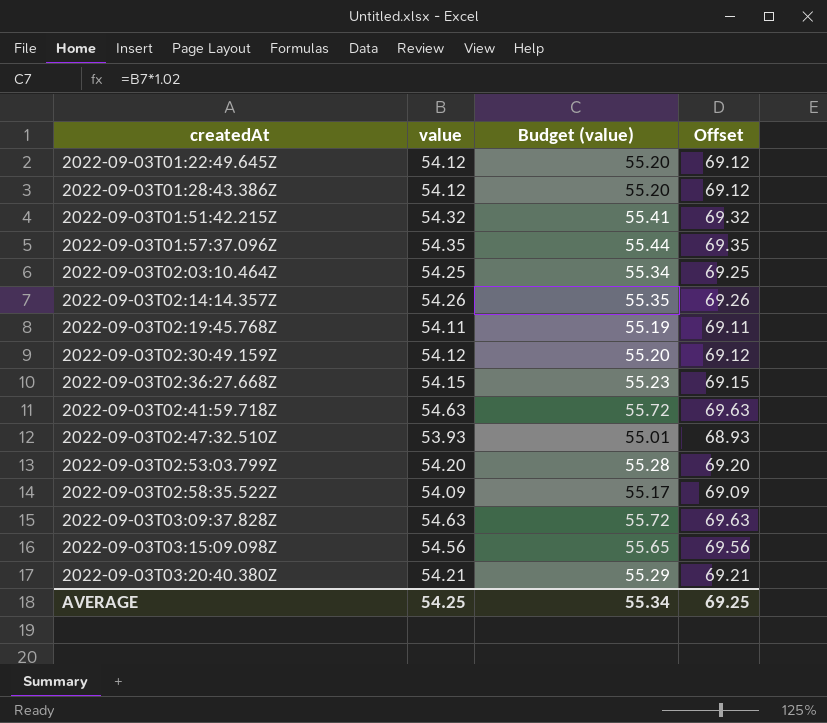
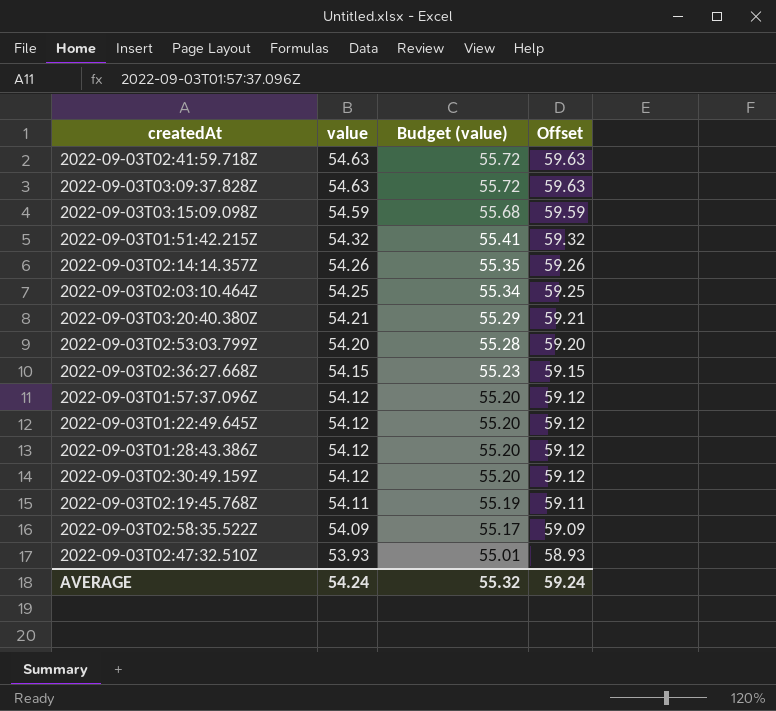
row order: createdAt ascending -> value descending
column Offset | formula: [value] + 15 -> [value] + 5
2022-09-03T03:15:09.098Z | value: 54.56 -> 54.59
2022-09-03T03:15:09.098Z | Budget (value): 55.65 -> 55.68
2022-09-03T01:57:37.096Z | value: 54.35 -> 54.12
2022-09-03T01:57:37.096Z | Budget (value): 55.44 -> 55.20
AVERAGE | value: 54.25 -> 54.24
AVERAGE | Budget (value): 55.34 -> 55.32
AVERAGE | Offset: 69.25 -> 59.24

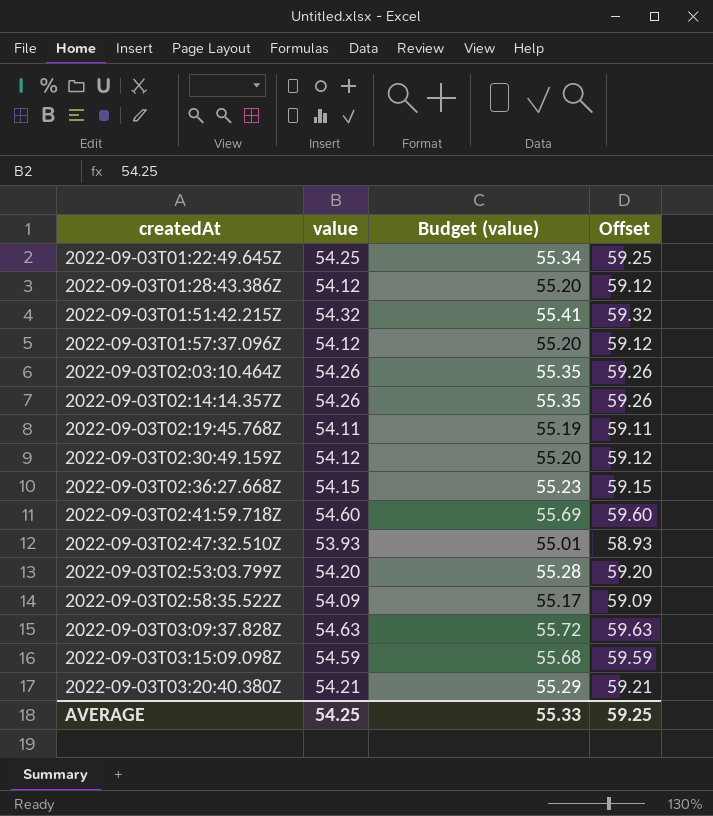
row order: value descending -> createdAt ascending
2022-09-03T01:22:49.645Z | value: 54.12 -> 54.25
2022-09-03T01:22:49.645Z | Budget (value): 55.20 -> 55.34
2022-09-03T01:22:49.645Z | Offset: 59.12 -> 59.25
2022-09-03T02:03:10.464Z | value: 54.25 -> 54.26
2022-09-03T02:03:10.464Z | Budget (value): 55.34 -> 55.35
2022-09-03T02:03:10.464Z | Offset: 59.25 -> 59.26
2022-09-03T02:41:59.718Z | value: 54.63 -> 54.60
2022-09-03T02:41:59.718Z | Budget (value): 55.72 -> 55.69
2022-09-03T02:41:59.718Z | Offset: 59.63 -> 59.60
AVERAGE | value: 54.24 -> 54.25
AVERAGE | Budget (value): 55.32 -> 55.33
AVERAGE | Offset: 59.24 -> 59.25

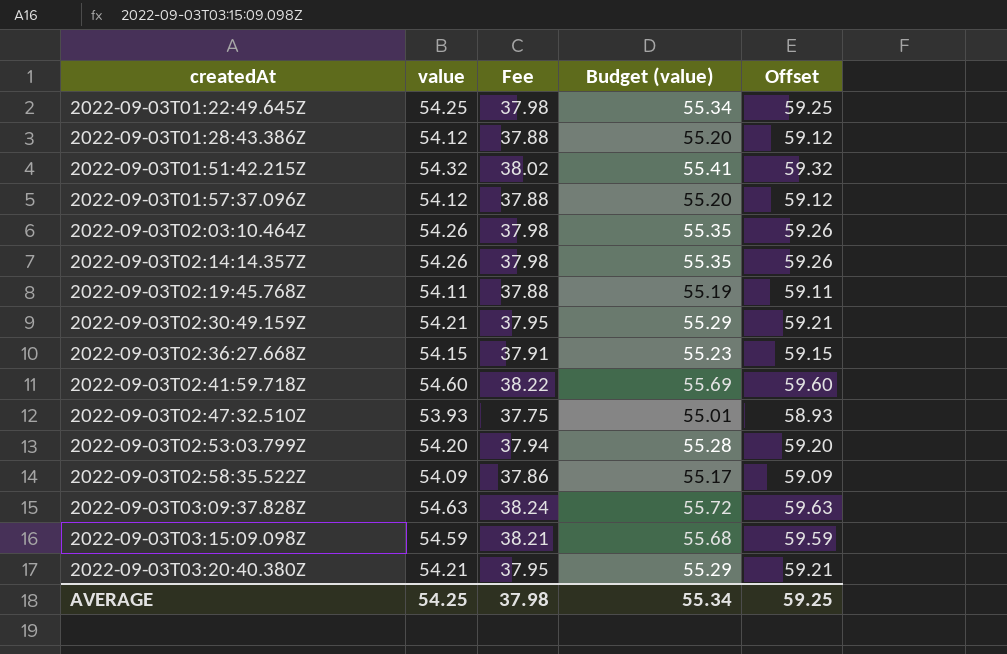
column Fee | formula: none -> [value] * 0.7
2022-09-03T02:30:49.159Z | value: 54.12 -> 54.21
2022-09-03T02:30:49.159Z | Budget (value): 55.20 -> 55.29
2022-09-03T02:30:49.159Z | Offset: 59.12 -> 59.21
AVERAGE | Budget (value): 55.33 -> 55.34

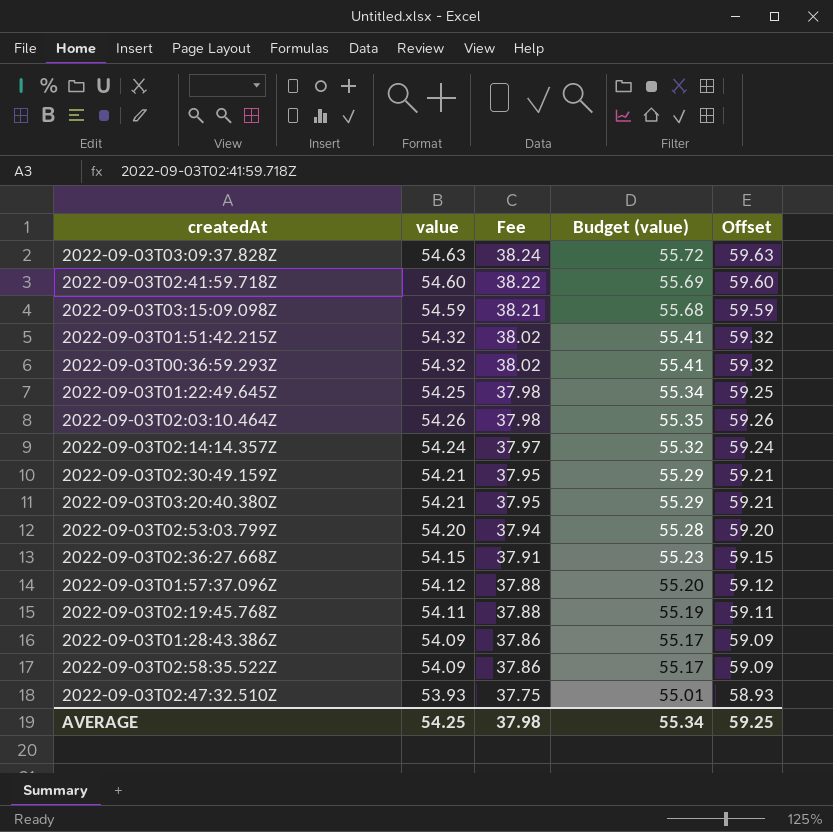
row order: createdAt ascending -> Fee descending
row 2022-09-03T00:36:59.293Z: none -> 54.32 | 38.02 | 55.41 | 59.32
2022-09-03T02:14:14.357Z | value: 54.26 -> 54.24
2022-09-03T02:14:14.357Z | Fee: 37.98 -> 37.97
2022-09-03T02:14:14.357Z | Budget (value): 55.35 -> 55.32
2022-09-03T02:14:14.357Z | Offset: 59.26 -> 59.24
2022-09-03T01:28:43.386Z | value: 54.12 -> 54.09
2022-09-03T01:28:43.386Z | Fee: 37.88 -> 37.86
2022-09-03T01:28:43.386Z | Budget (value): 55.20 -> 55.17
2022-09-03T01:28:43.386Z | Offset: 59.12 -> 59.09

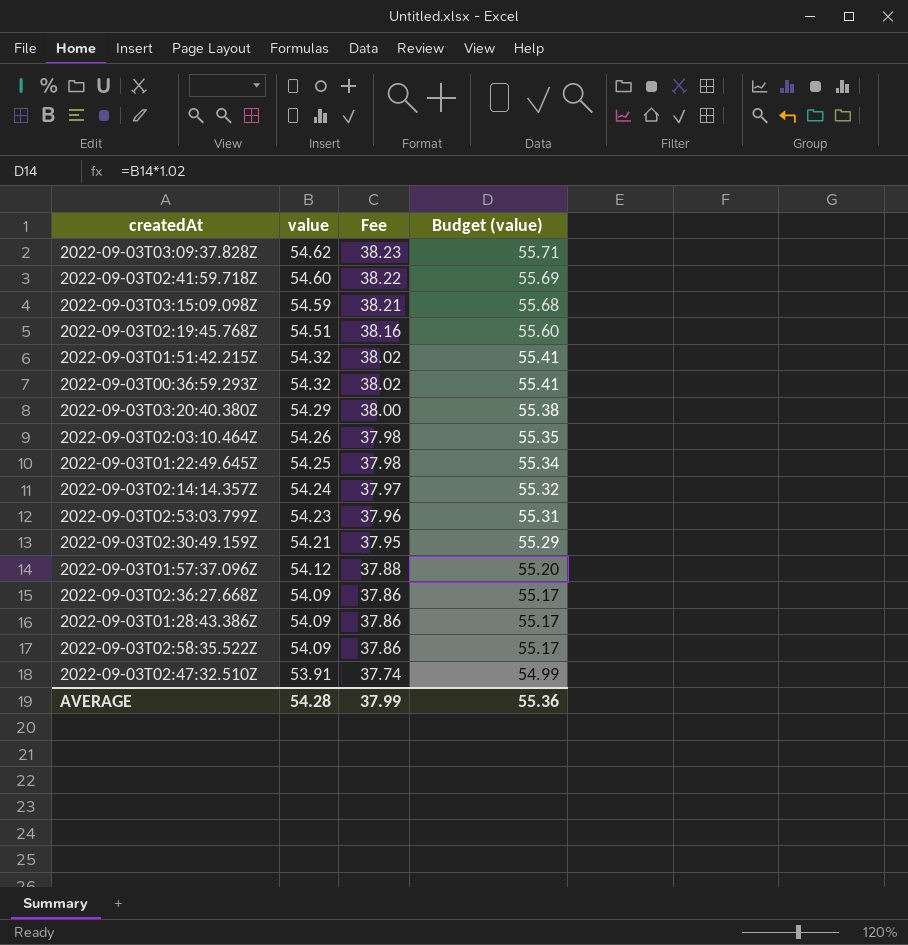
row order: Fee descending -> value descending
column Offset | formula: [value] + 5 -> none
2022-09-03T03:09:37.828Z | value: 54.63 -> 54.62
2022-09-03T03:09:37.828Z | Fee: 38.24 -> 38.23
2022-09-03T03:09:37.828Z | Budget (value): 55.72 -> 55.71
2022-09-03T02:19:45.768Z | value: 54.11 -> 54.51
2022-09-03T02:19:45.768Z | Fee: 37.88 -> 38.16
2022-09-03T02:19:45.768Z | Budget (value): 55.19 -> 55.60
2022-09-03T03:20:40.380Z | value: 54.21 -> 54.29
2022-09-03T03:20:40.380Z | Fee: 37.95 -> 38.00
2022-09-03T03:20:40.380Z | Budget (value): 55.29 -> 55.38
2022-09-03T02:53:03.799Z | value: 54.20 -> 54.23
2022-09-03T02:53:03.799Z | Fee: 37.94 -> 37.96
2022-09-03T02:53:03.799Z | Budget (value): 55.28 -> 55.31
2022-09-03T02:36:27.668Z | value: 54.15 -> 54.09
2022-09-03T02:36:27.668Z | Fee: 37.91 -> 37.86
2022-09-03T02:36:27.668Z | Budget (value): 55.23 -> 55.17
2022-09-03T02:47:32.510Z | value: 53.93 -> 53.91
2022-09-03T02:47:32.510Z | Fee: 37.75 -> 37.74
2022-09-03T02:47:32.510Z | Budget (value): 55.01 -> 54.99
AVERAGE | value: 54.25 -> 54.28
AVERAGE | Fee: 37.98 -> 37.99
AVERAGE | Budget (value): 55.34 -> 55.36

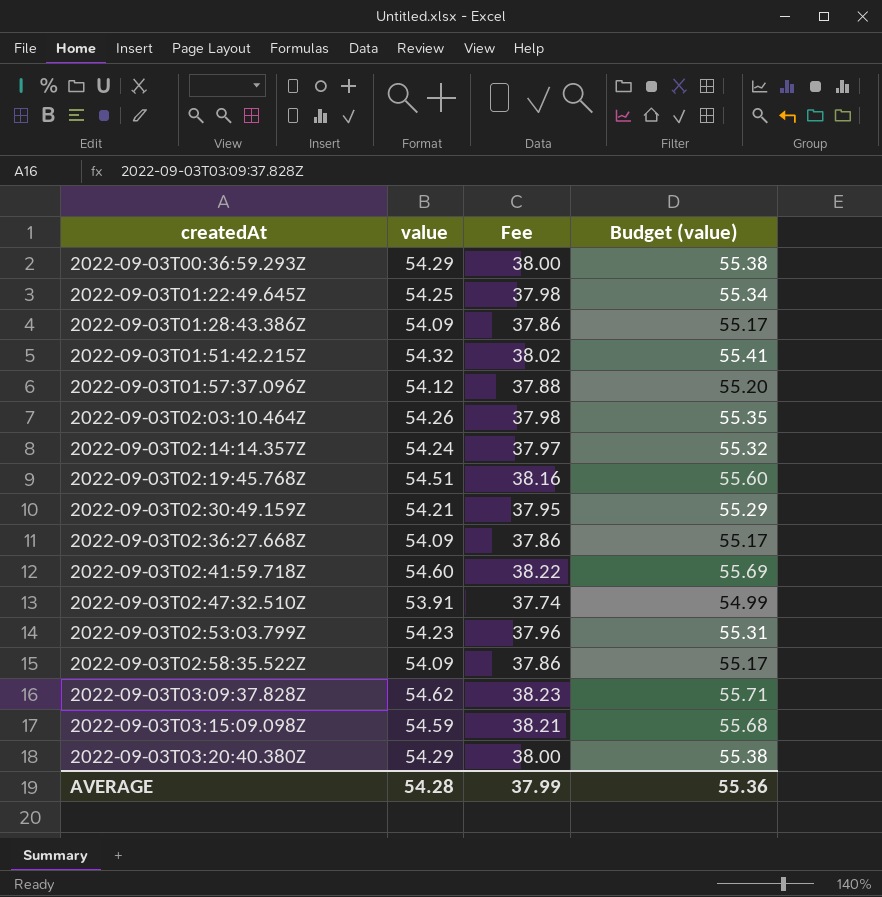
row order: value descending -> createdAt ascending
2022-09-03T00:36:59.293Z | value: 54.32 -> 54.29
2022-09-03T00:36:59.293Z | Fee: 38.02 -> 38.00
2022-09-03T00:36:59.293Z | Budget (value): 55.41 -> 55.38

